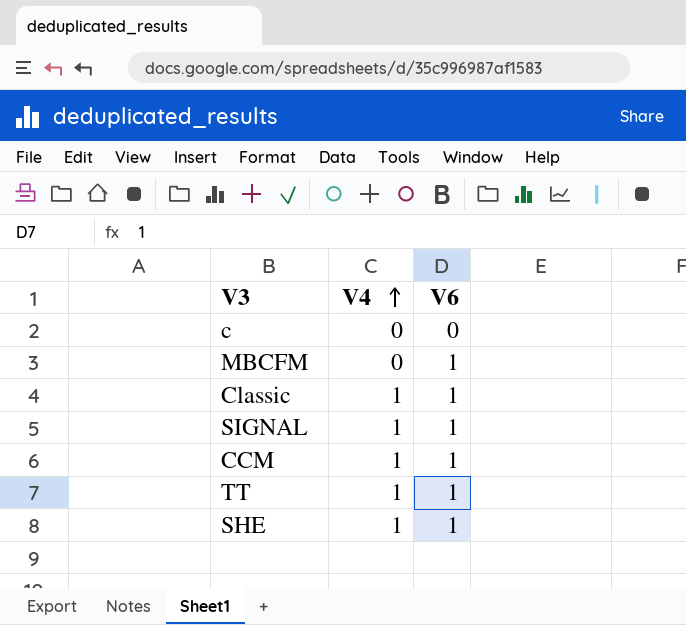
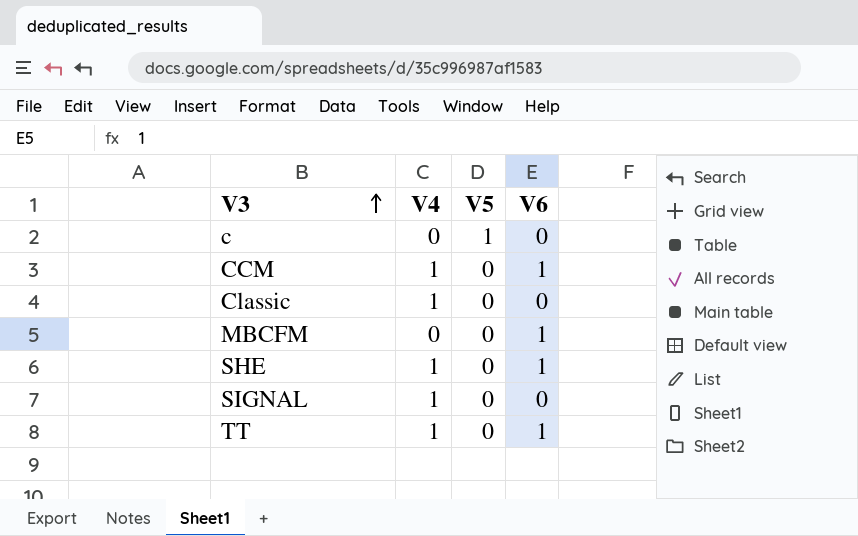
row order: V4 ascending -> V3 ascending
column V5 | position: none -> 3
Classic | V6: 1 -> 0
SIGNAL | V6: 1 -> 0

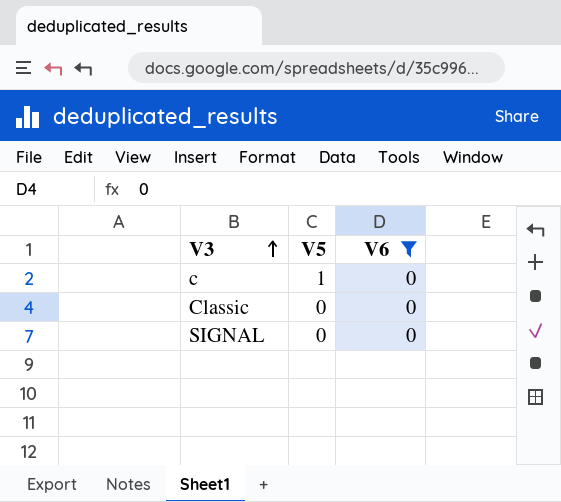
filter: none -> V6 = 0
column V4 | position: 2 -> none

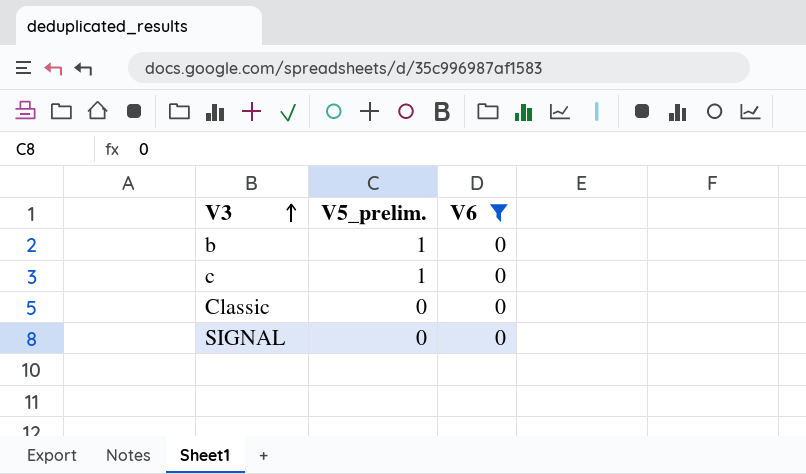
column name: V5 -> V5_prelim.
row b: none -> 1 | 0

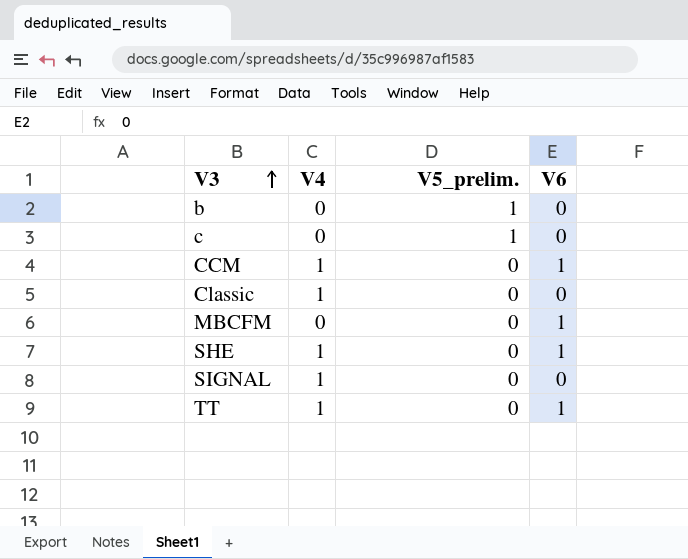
filter: V6 = 0 -> none
column V4 | position: none -> 2

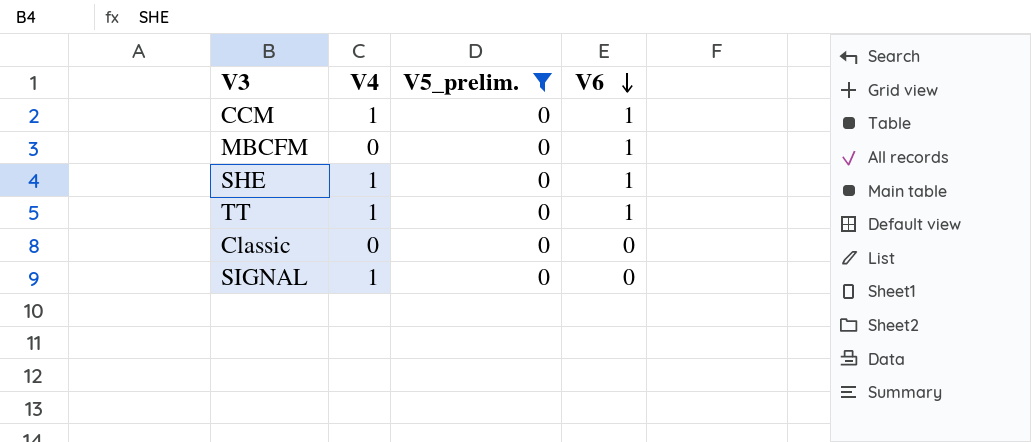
filter: none -> V5_prelim. = 0
row order: V3 ascending -> V6 descending
Classic | V4: 1 -> 0

